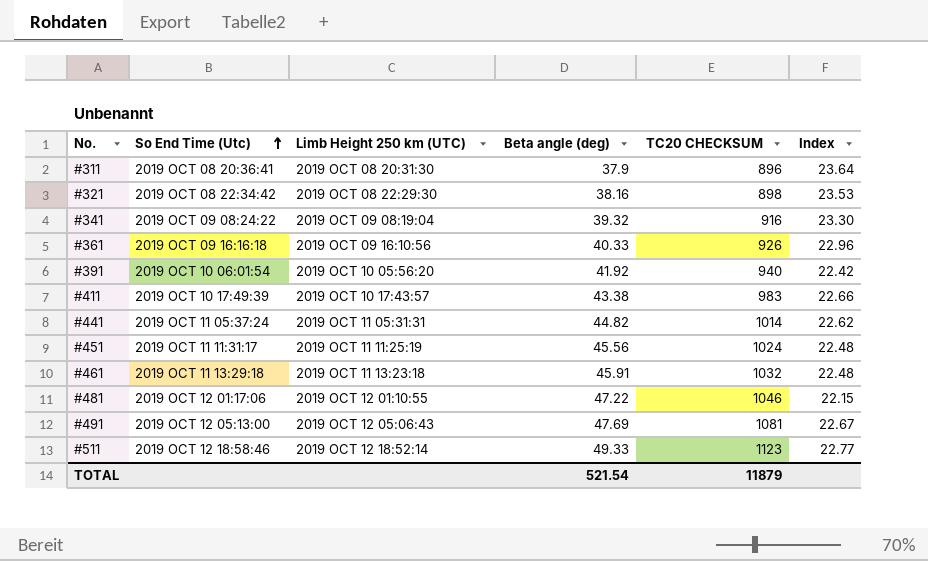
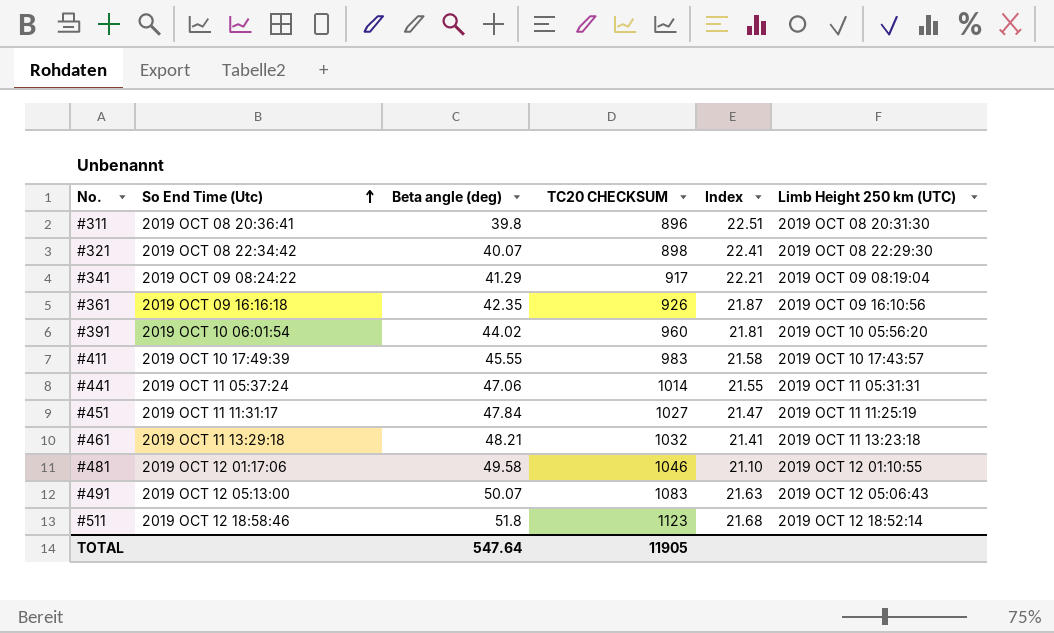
column Limb Height 250 km (UTC) | position: 3 -> 6
#311 | Beta angle (deg): 37.9 -> 39.8
#311 | Index: 23.64 -> 22.51
#321 | Beta angle (deg): 38.16 -> 40.07
#321 | Index: 23.53 -> 22.41
#341 | Beta angle (deg): 39.32 -> 41.29
#341 | TC20 CHECKSUM: 916 -> 917
#341 | Index: 23.30 -> 22.21
#361 | Beta angle (deg): 40.33 -> 42.35
#361 | Index: 22.96 -> 21.87
#391 | Beta angle (deg): 41.92 -> 44.02
#391 | TC20 CHECKSUM: 940 -> 960
#391 | Index: 22.42 -> 21.81
#411 | Beta angle (deg): 43.38 -> 45.55
#411 | Index: 22.66 -> 21.58
#441 | Beta angle (deg): 44.82 -> 47.06
#441 | Index: 22.62 -> 21.55
#451 | Beta angle (deg): 45.56 -> 47.84
#451 | TC20 CHECKSUM: 1024 -> 1027
#451 | Index: 22.48 -> 21.47
#461 | Beta angle (deg): 45.91 -> 48.21
#461 | Index: 22.48 -> 21.41
#481 | Beta angle (deg): 47.22 -> 49.58
#481 | Index: 22.15 -> 21.10
#491 | Beta angle (deg): 47.69 -> 50.07
#491 | TC20 CHECKSUM: 1081 -> 1083
#491 | Index: 22.67 -> 21.63
#511 | Beta angle (deg): 49.33 -> 51.8
#511 | Index: 22.77 -> 21.68
TOTAL | Beta angle (deg): 521.54 -> 547.64
TOTAL | TC20 CHECKSUM: 11879 -> 11905

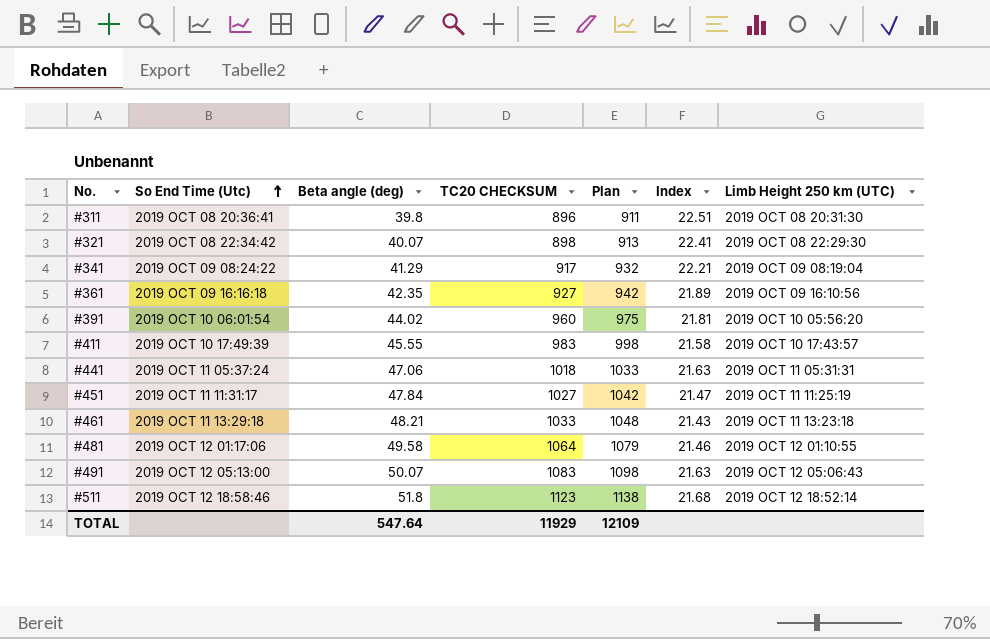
column Plan | formula: none -> [TC20 CHECKSUM] + 15
#361 | TC20 CHECKSUM: 926 -> 927
#361 | Index: 21.87 -> 21.89
#441 | TC20 CHECKSUM: 1014 -> 1018
#441 | Index: 21.55 -> 21.63
#461 | TC20 CHECKSUM: 1032 -> 1033
#461 | Index: 21.41 -> 21.43
#481 | TC20 CHECKSUM: 1046 -> 1064
#481 | Index: 21.10 -> 21.46
TOTAL | TC20 CHECKSUM: 11905 -> 11929

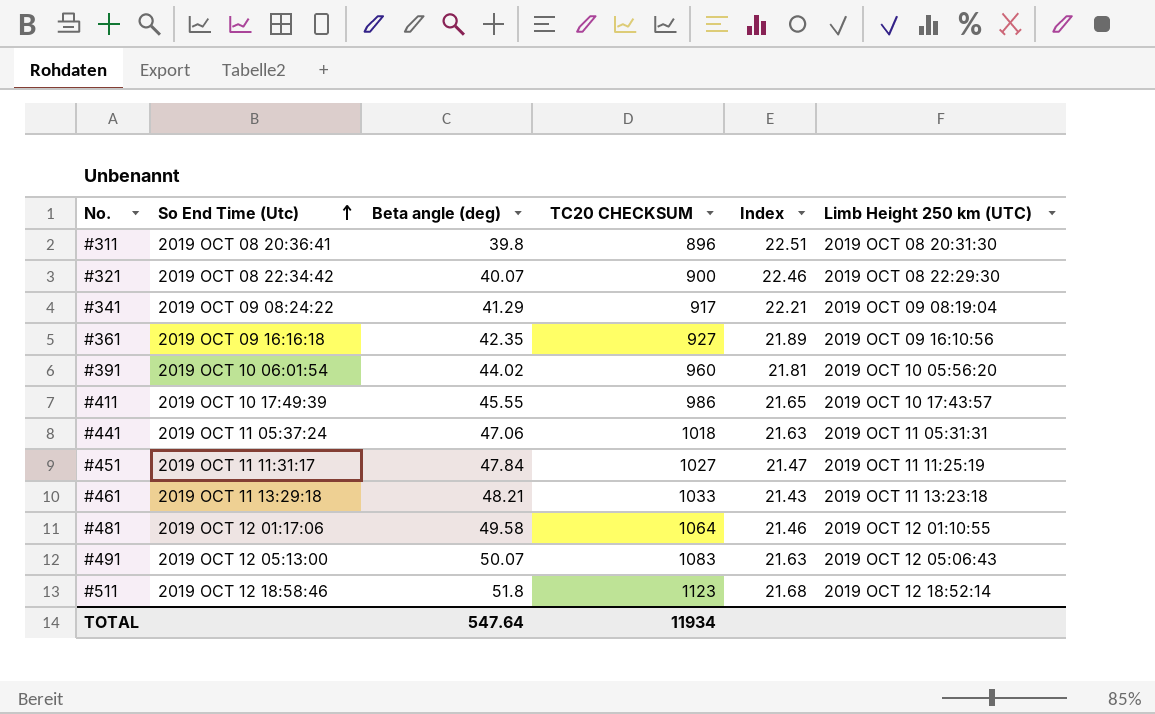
column Plan | formula: [TC20 CHECKSUM] + 15 -> none
#321 | TC20 CHECKSUM: 898 -> 900
#321 | Index: 22.41 -> 22.46
#411 | TC20 CHECKSUM: 983 -> 986
#411 | Index: 21.58 -> 21.65
TOTAL | TC20 CHECKSUM: 11929 -> 11934

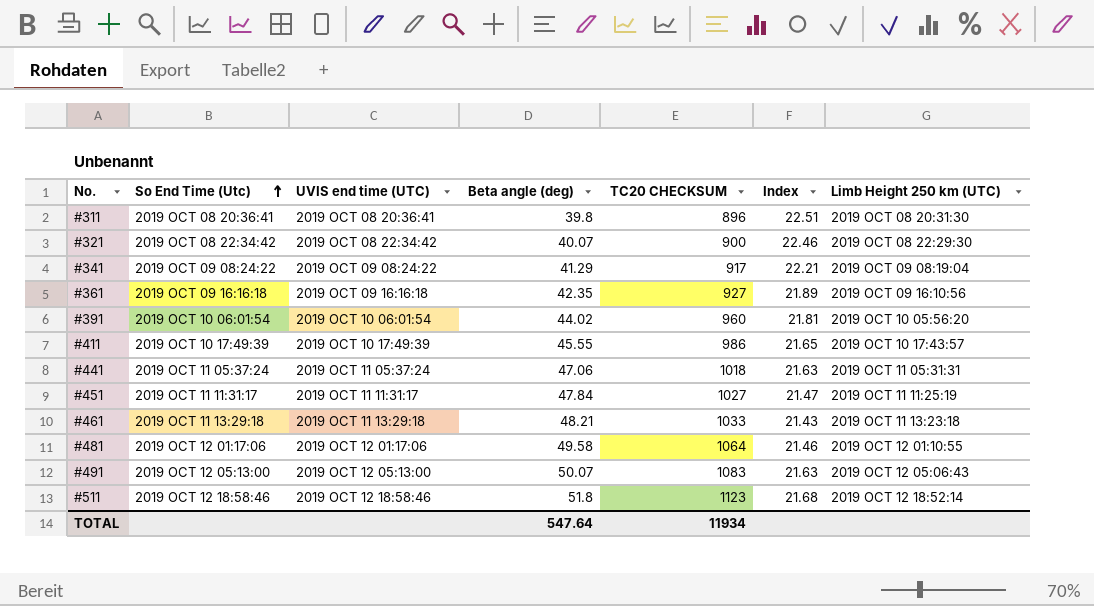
column UVIS end time (UTC) | position: none -> 3

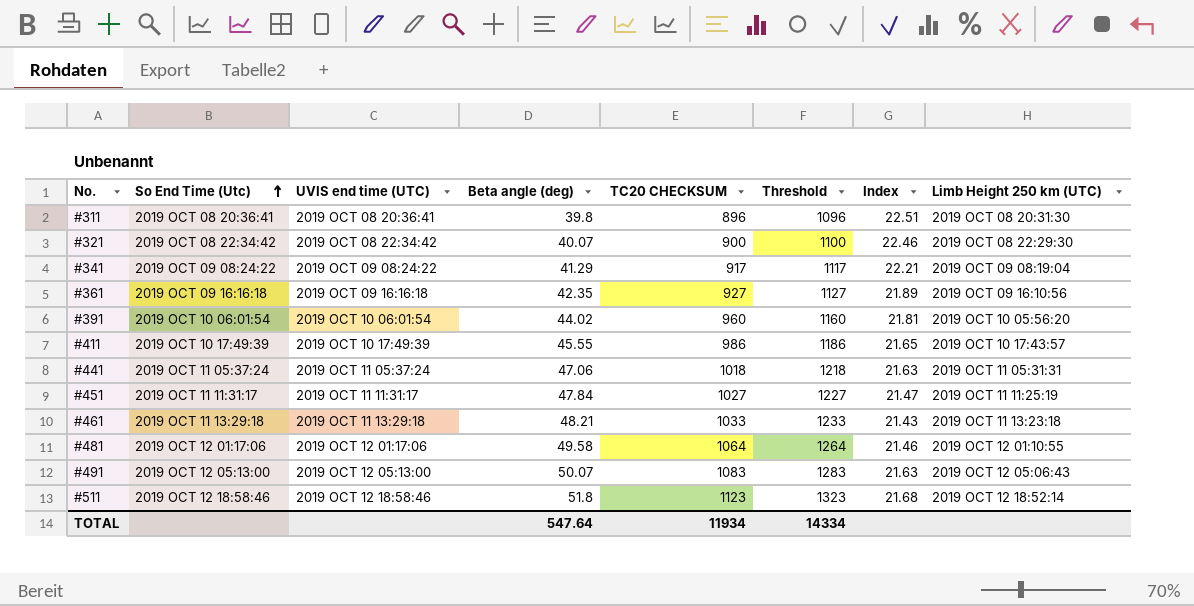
column Threshold | formula: none -> [TC20 CHECKSUM] + 200

